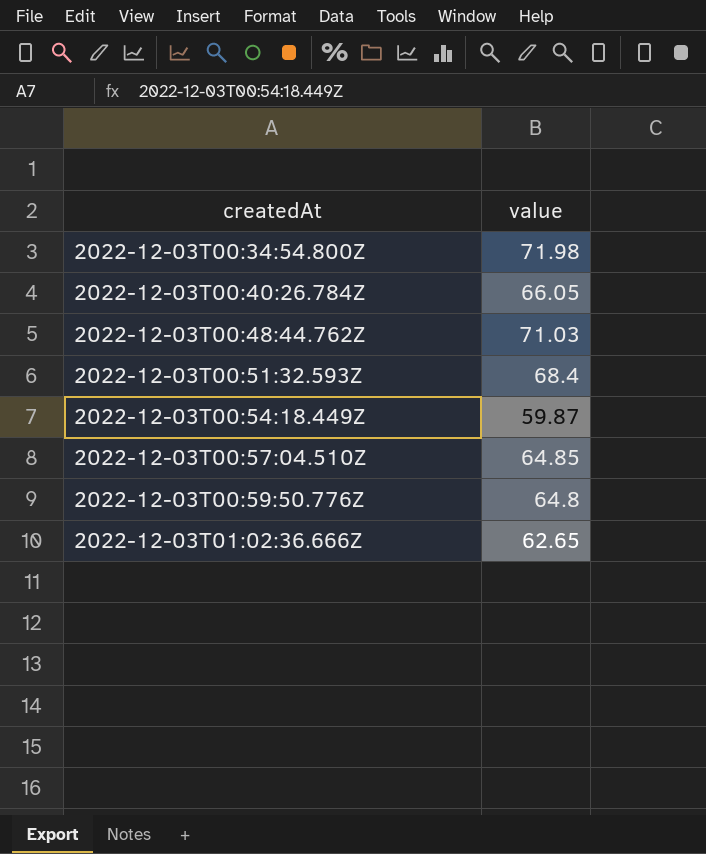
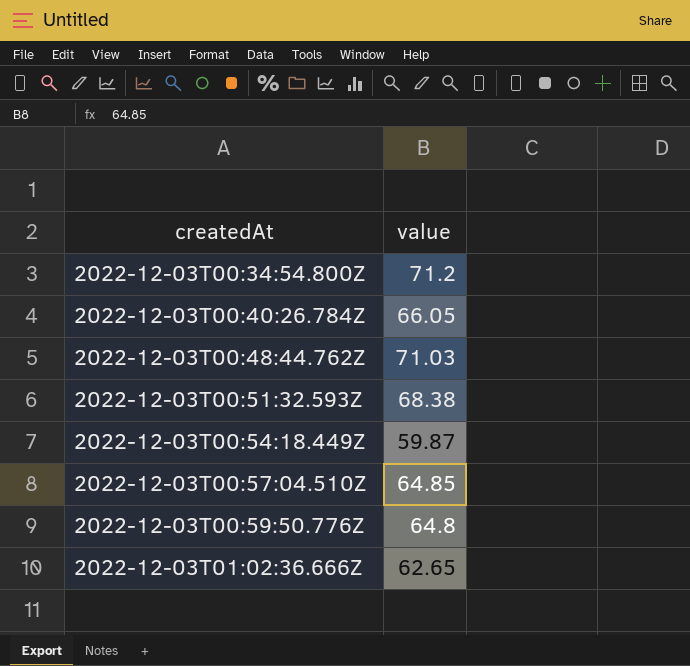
2022-12-03T00:34:54.800Z | value: 71.98 -> 71.2
2022-12-03T00:51:32.593Z | value: 68.4 -> 68.38

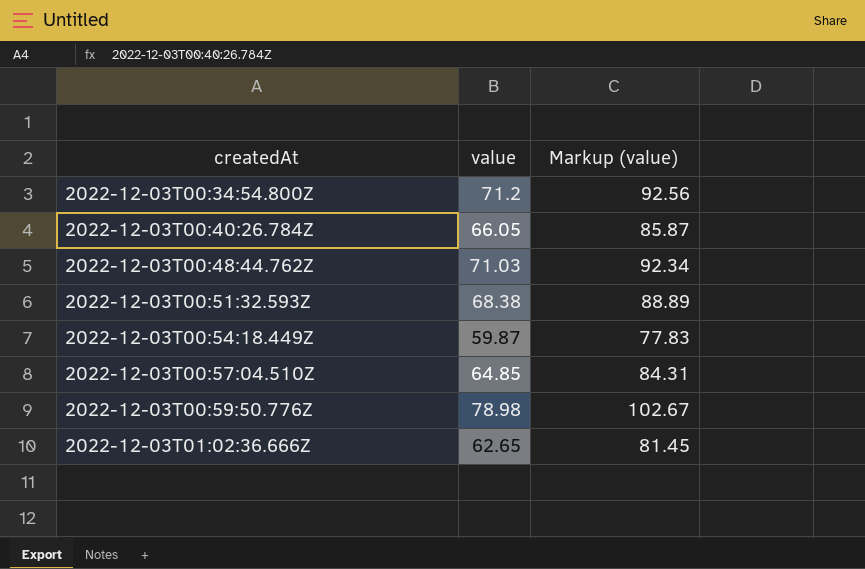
column Markup (value) | formula: none -> [value] * 1.3
2022-12-03T00:59:50.776Z | value: 64.8 -> 78.98

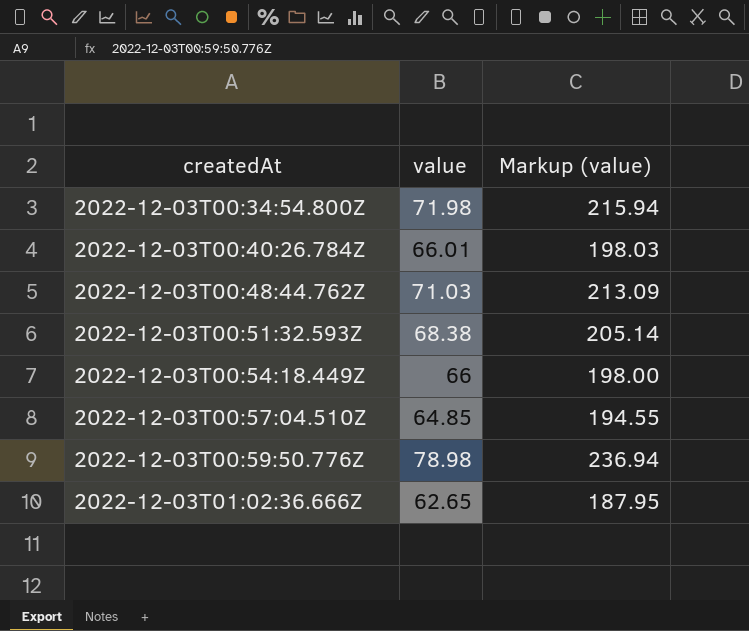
column Markup (value) | formula: [value] * 1.3 -> [value] * 3
2022-12-03T00:34:54.800Z | value: 71.2 -> 71.98
2022-12-03T00:40:26.784Z | value: 66.05 -> 66.01
2022-12-03T00:54:18.449Z | value: 59.87 -> 66

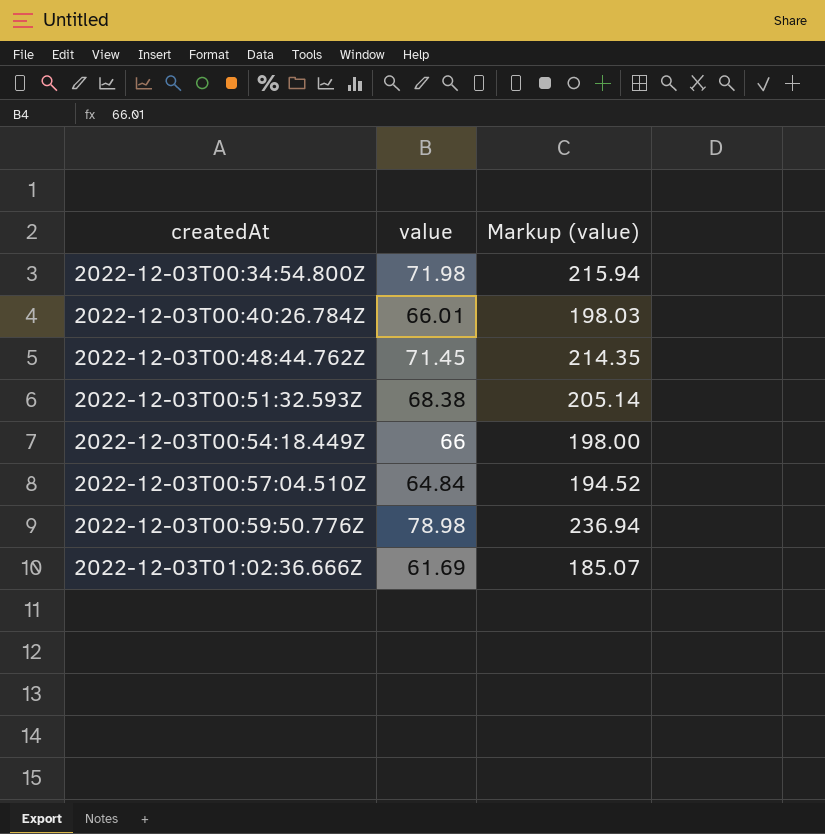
2022-12-03T00:48:44.762Z | value: 71.03 -> 71.45
2022-12-03T00:48:44.762Z | Markup (value): 213.09 -> 214.35
2022-12-03T00:57:04.510Z | value: 64.85 -> 64.84
2022-12-03T00:57:04.510Z | Markup (value): 194.55 -> 194.52
2022-12-03T01:02:36.666Z | value: 62.65 -> 61.69
2022-12-03T01:02:36.666Z | Markup (value): 187.95 -> 185.07

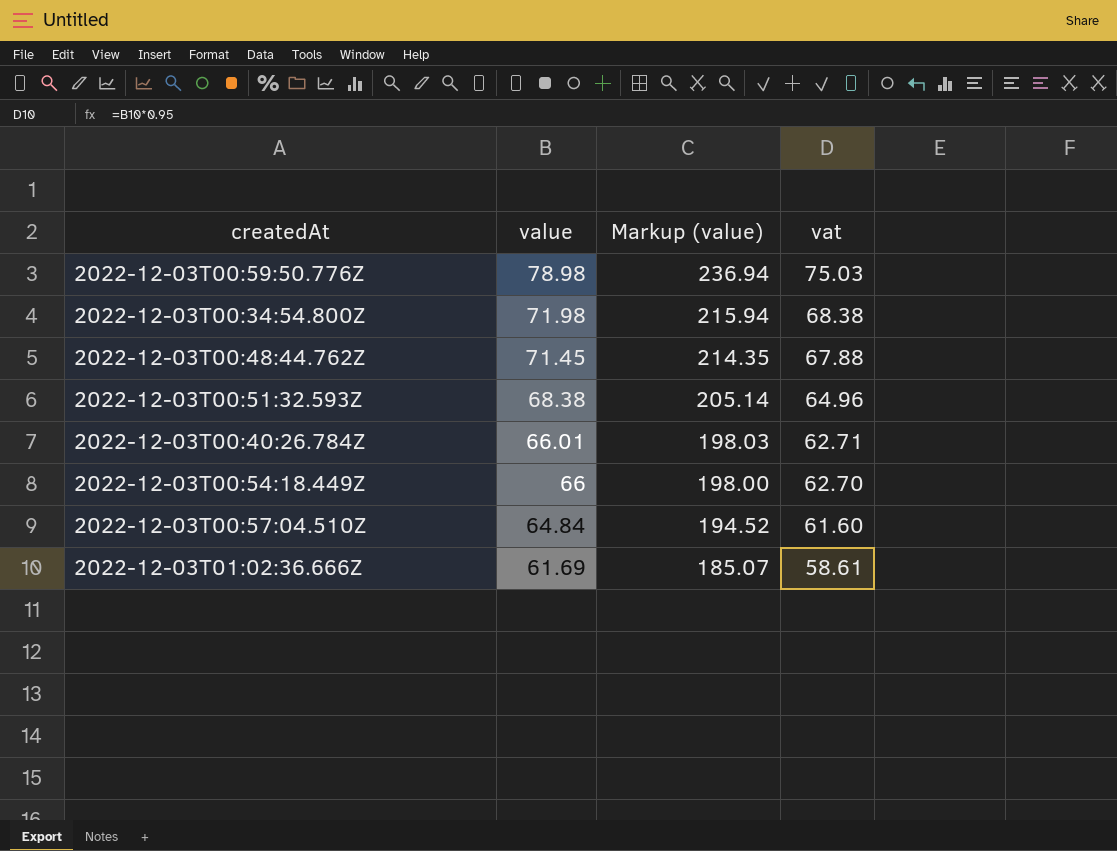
row order: createdAt ascending -> value descending
column vat | formula: none -> [value] * 0.95

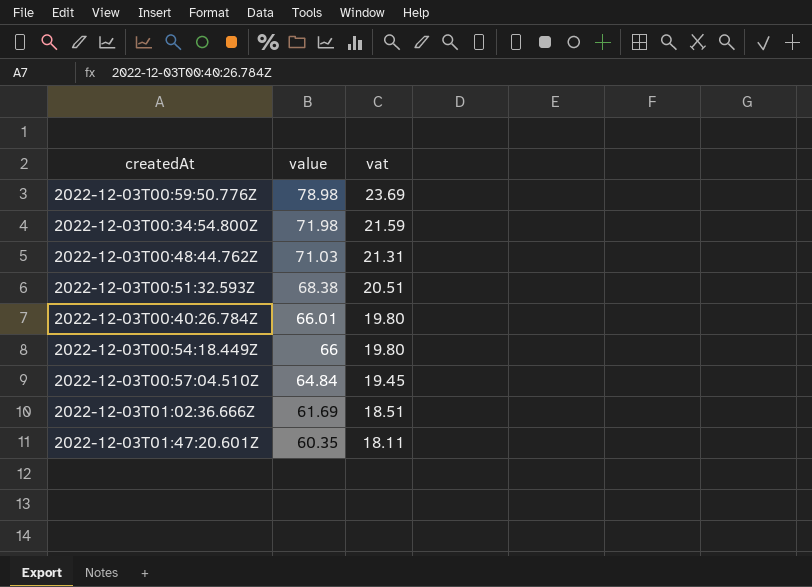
column Markup (value) | formula: [value] * 3 -> none
column vat | formula: [value] * 0.95 -> [value] * 0.3
2022-12-03T00:48:44.762Z | value: 71.45 -> 71.03
row 2022-12-03T01:47:20.601Z: none -> 60.35 | 18.11

